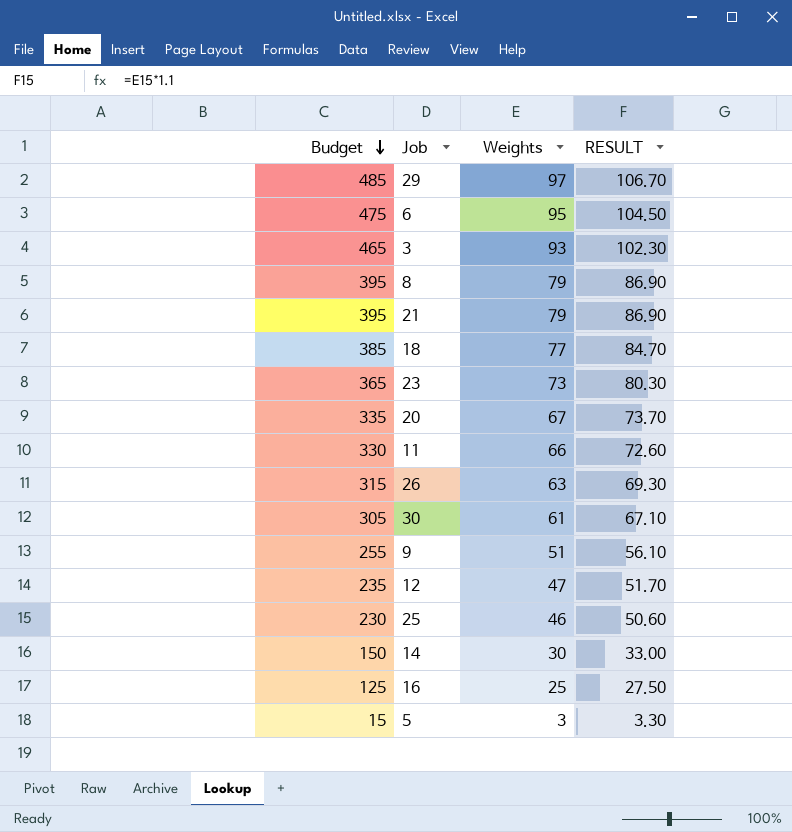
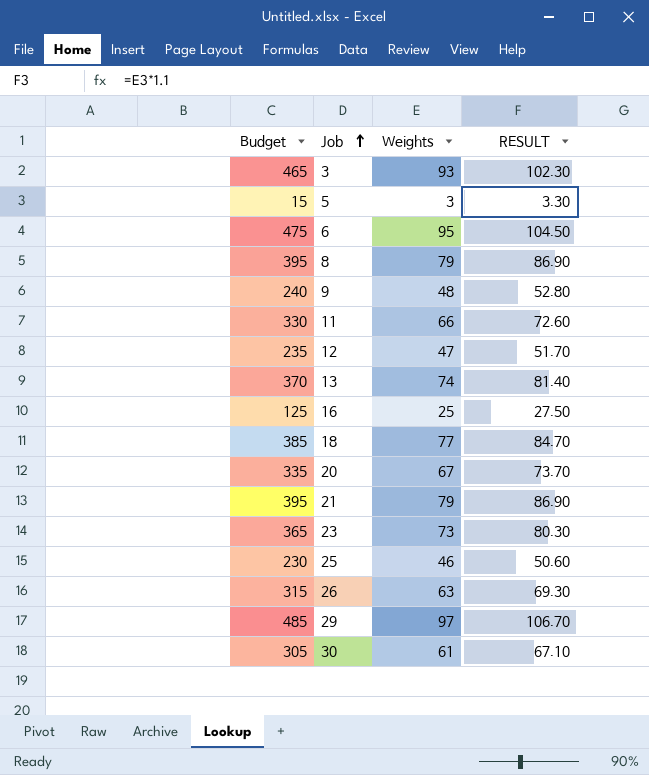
row order: Budget descending -> Job ascending
row 14: 150 | 30 | 33.00 -> none
9 | Budget: 255 -> 240
9 | Weights: 51 -> 48
9 | RESULT: 56.10 -> 52.80
row 13: none -> 370 | 74 | 81.40

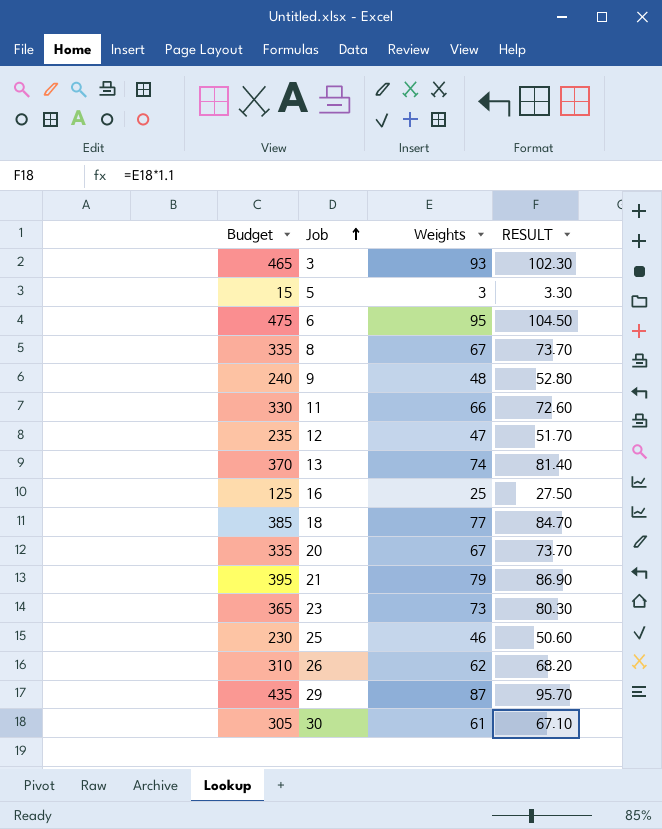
8 | Budget: 395 -> 335
8 | Weights: 79 -> 67
8 | RESULT: 86.90 -> 73.70
26 | Budget: 315 -> 310
26 | Weights: 63 -> 62
26 | RESULT: 69.30 -> 68.20
29 | Budget: 485 -> 435
29 | Weights: 97 -> 87
29 | RESULT: 106.70 -> 95.70

